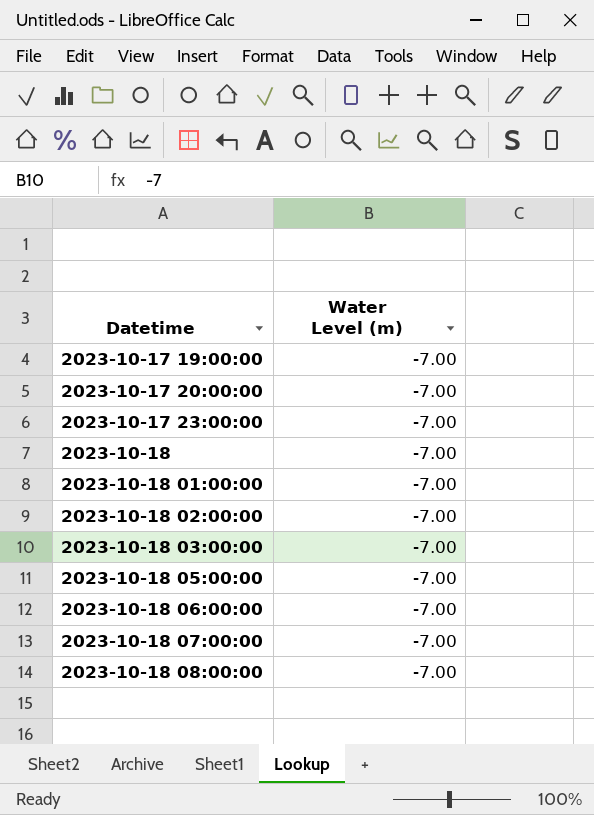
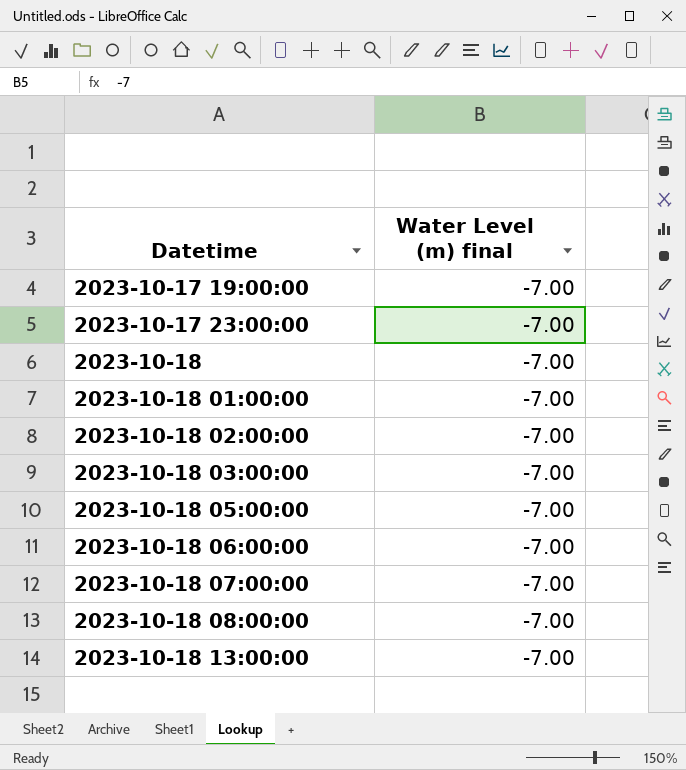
column name: Water Level (m) -> Water Level (m) final
row 2023-10-17 20:00:00: -7.00 -> none
row 2023-10-18 13:00:00: none -> -7.00

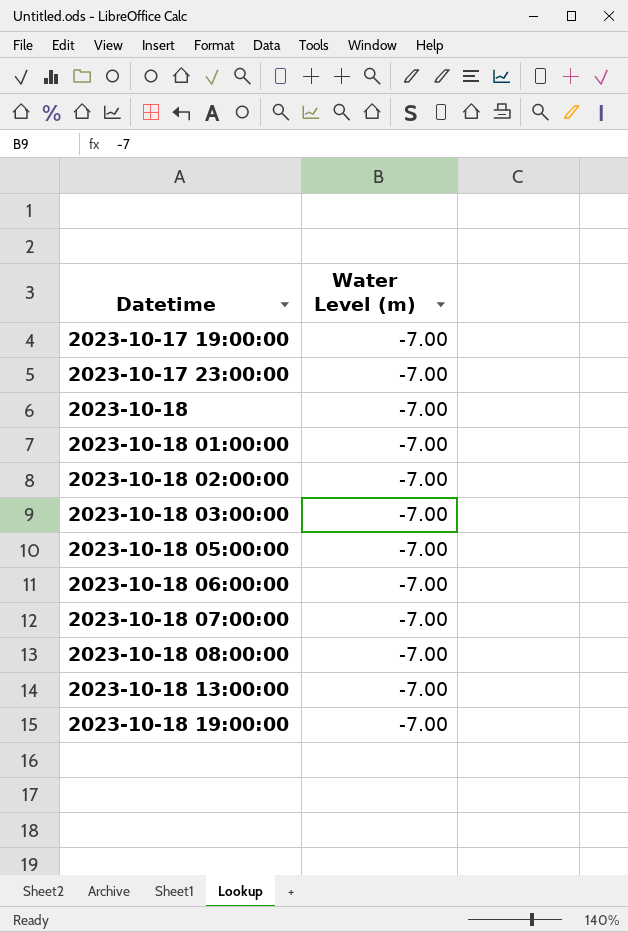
column name: Water Level (m) final -> Water Level (m)
row 2023-10-18 19:00:00: none -> -7.00

